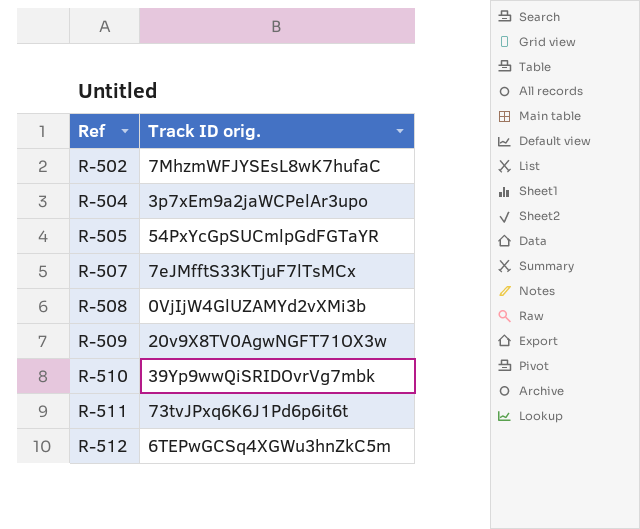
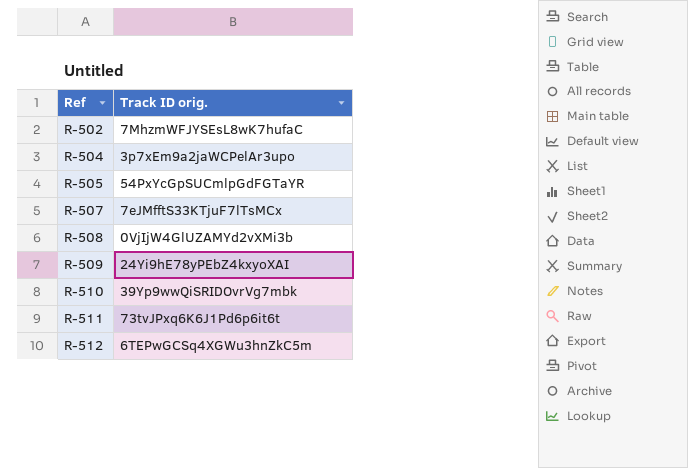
R-509 | Track ID orig.: 20v9X8TV0AgwNGFT71OX3w -> 24Yi9hE78yPEbZ4kxyoXAI

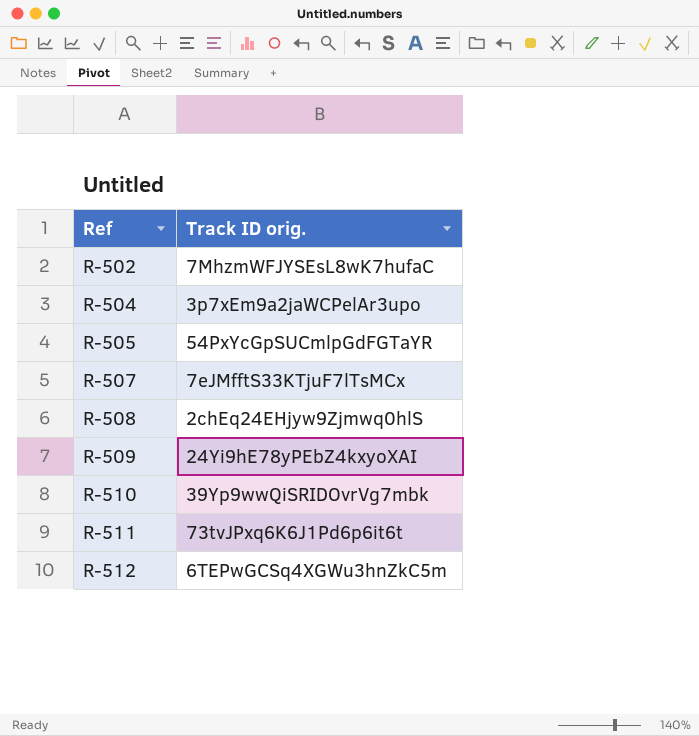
R-508 | Track ID orig.: 0VjIjW4GlUZAMYd2vXMi3b -> 2chEq24EHjyw9Zjmwq0hlS

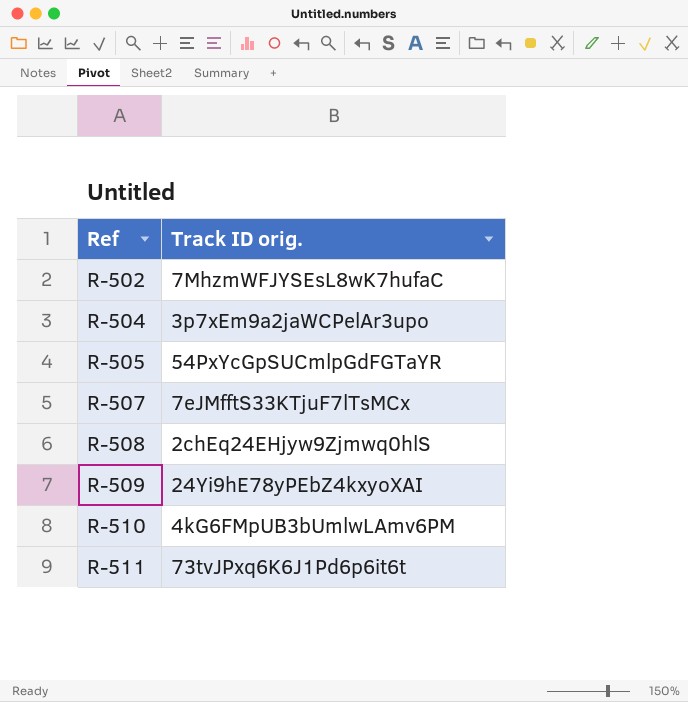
row R-512: 6TEPwGCSq4XGWu3hnZkC5m -> none
R-510 | Track ID orig.: 39Yp9wwQiSRIDOvrVg7mbk -> 4kG6FMpUB3bUmlwLAmv6PM

